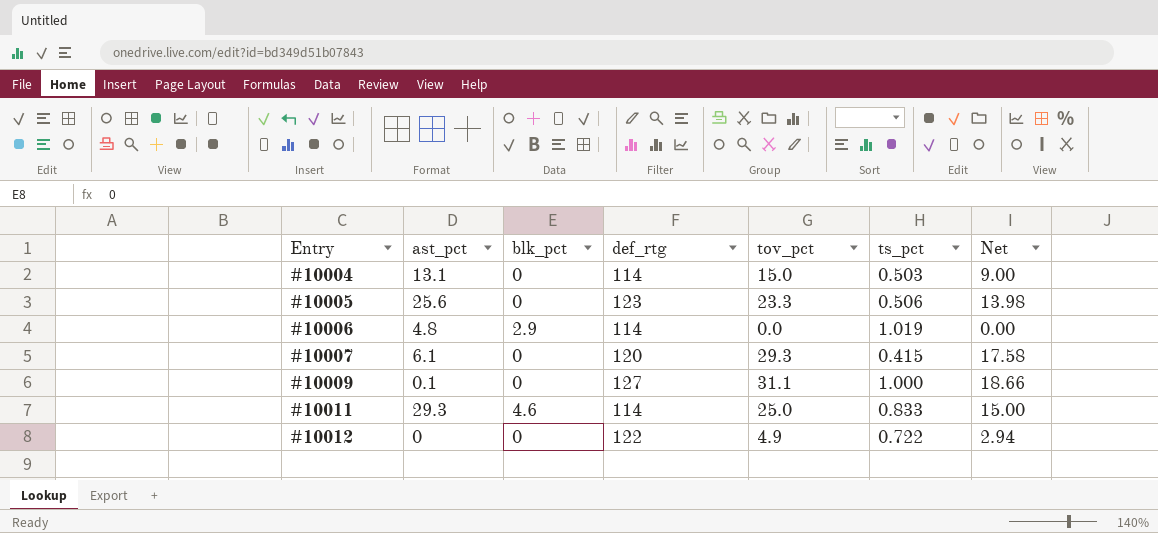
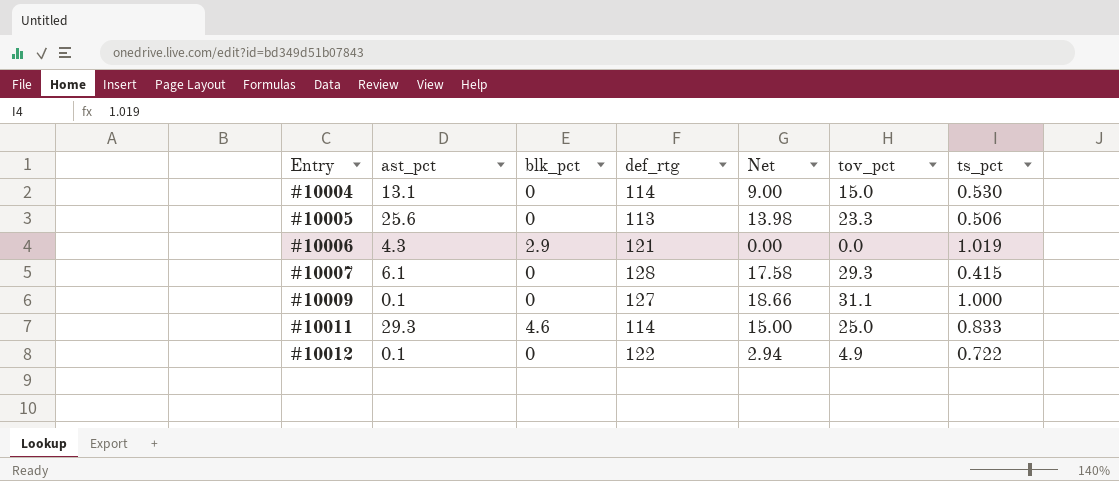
column Net | position: 7 -> 5
#10004 | ts_pct: 0.503 -> 0.530
#10005 | def_rtg: 123 -> 113
#10006 | ast_pct: 4.8 -> 4.3
#10006 | def_rtg: 114 -> 121
#10007 | def_rtg: 120 -> 128
#10012 | ast_pct: 0 -> 0.1

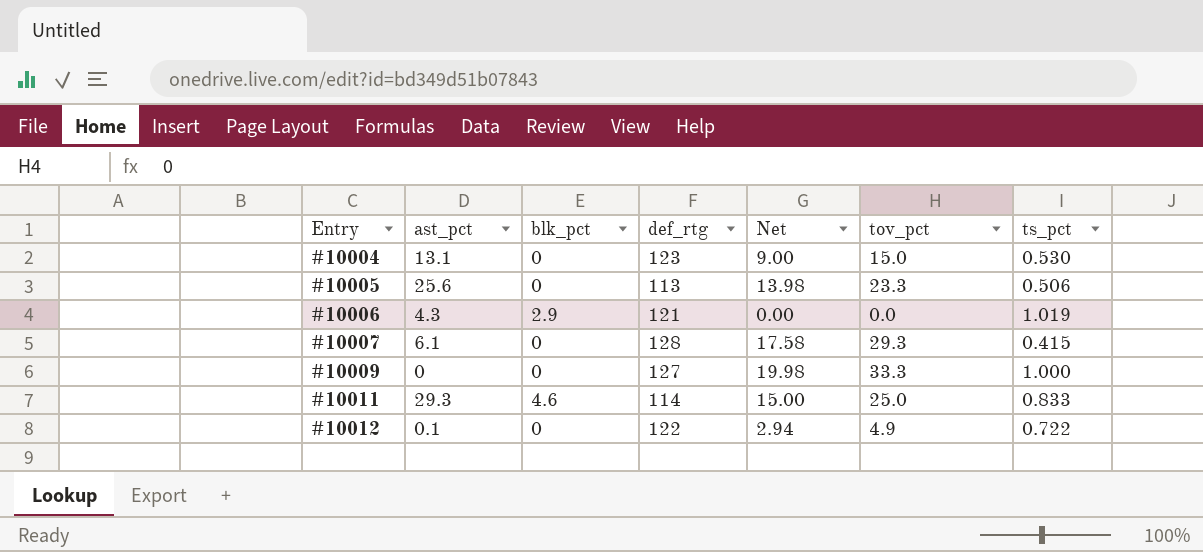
#10004 | def_rtg: 114 -> 123
#10009 | ast_pct: 0.1 -> 0
#10009 | Net: 18.66 -> 19.98
#10009 | tov_pct: 31.1 -> 33.3

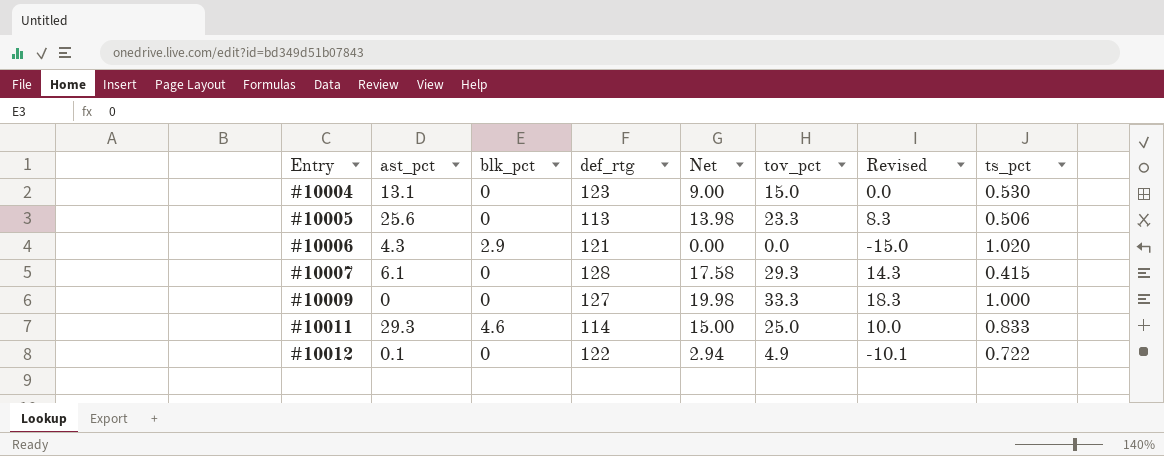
column Revised | formula: none -> [tov_pct] - 15
#10006 | ts_pct: 1.019 -> 1.020

